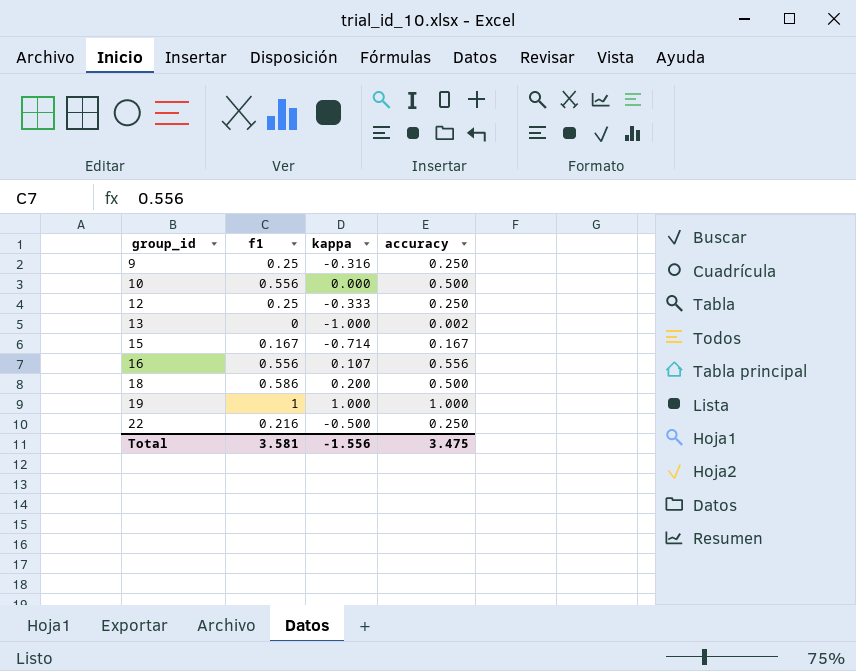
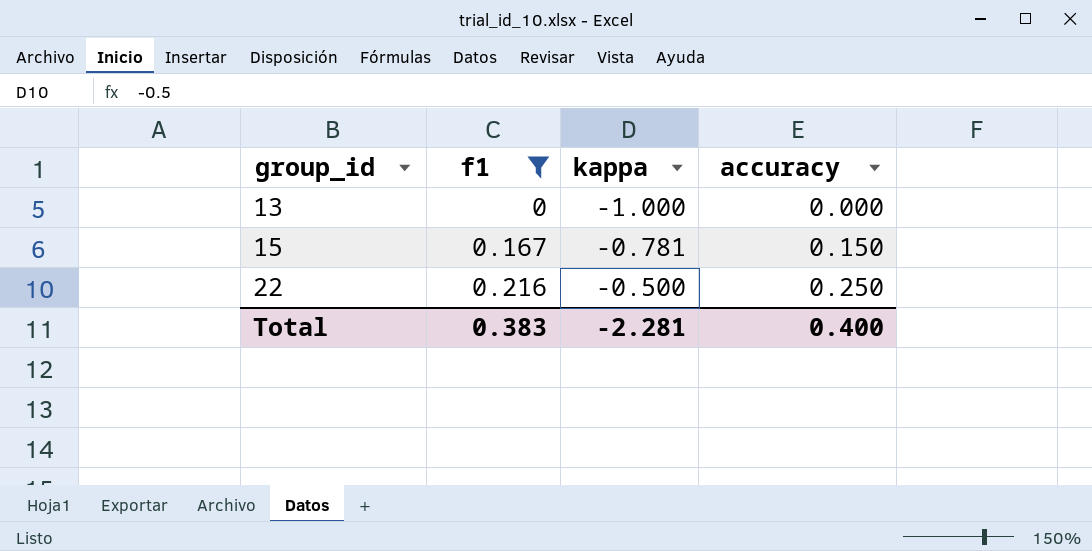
filter: none -> f1 <= 0.216
13 | accuracy: 0.002 -> 0.000
15 | kappa: -0.714 -> -0.781
15 | accuracy: 0.167 -> 0.150
Total | f1: 3.581 -> 0.383
Total | kappa: -1.556 -> -2.281
Total | accuracy: 3.475 -> 0.400

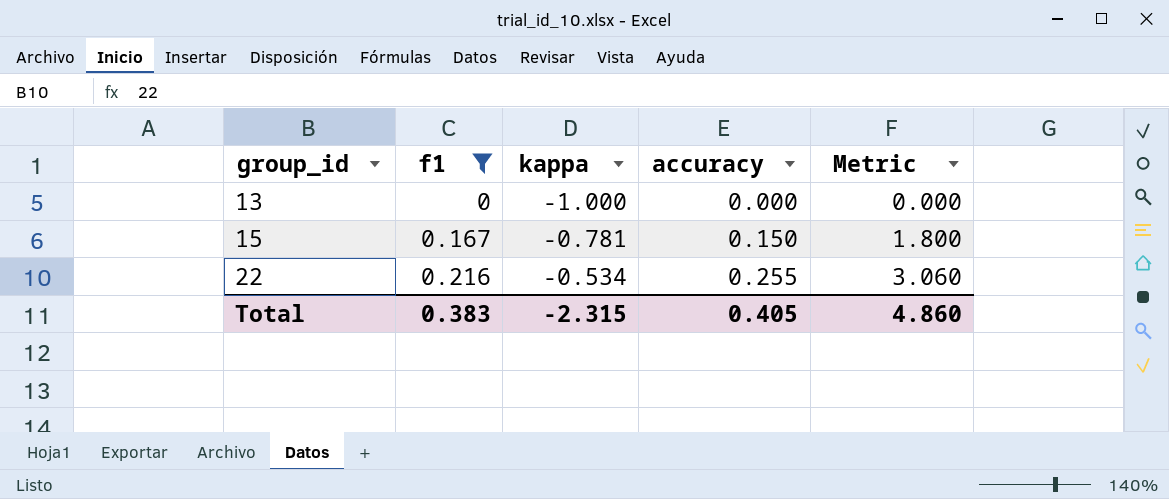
column Metric | formula: none -> [accuracy] * 12
22 | kappa: -0.500 -> -0.534
22 | accuracy: 0.250 -> 0.255
Total | kappa: -2.281 -> -2.315
Total | accuracy: 0.400 -> 0.405

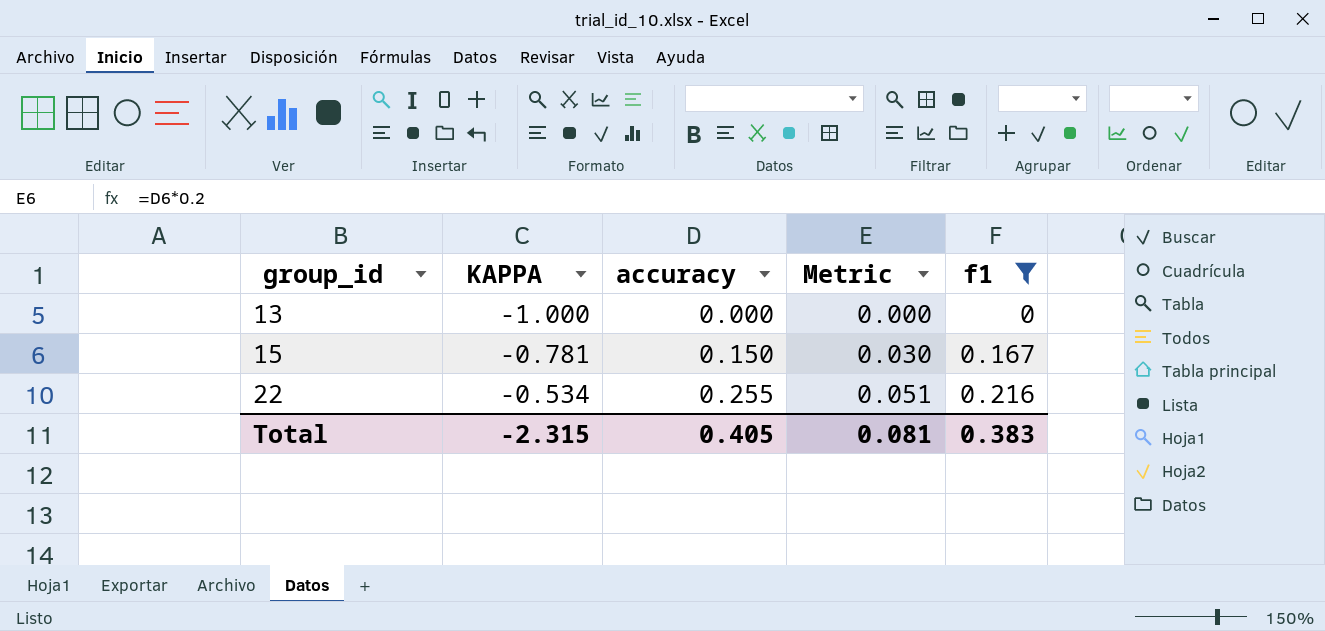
column name: kappa -> KAPPA
column Metric | formula: [accuracy] * 12 -> [accuracy] * 0.2
column f1 | position: 2 -> 5
Total | Metric: 4.860 -> 0.081

